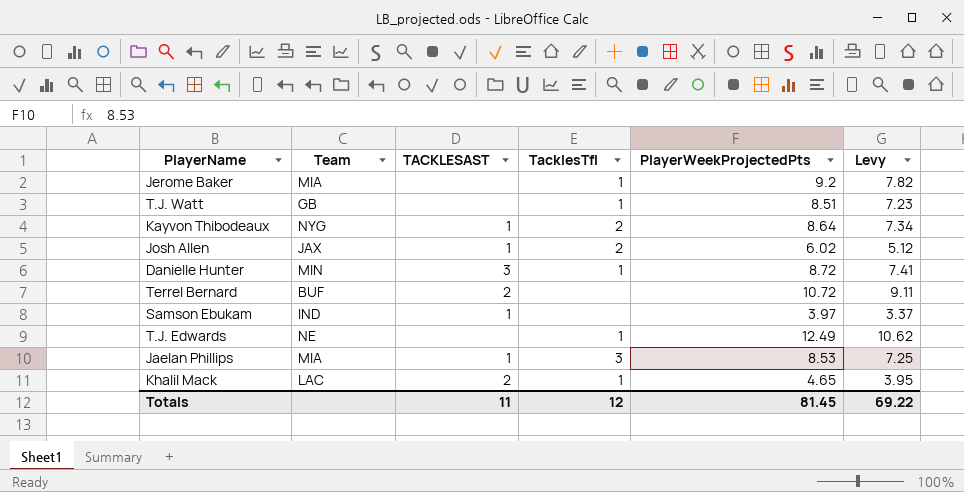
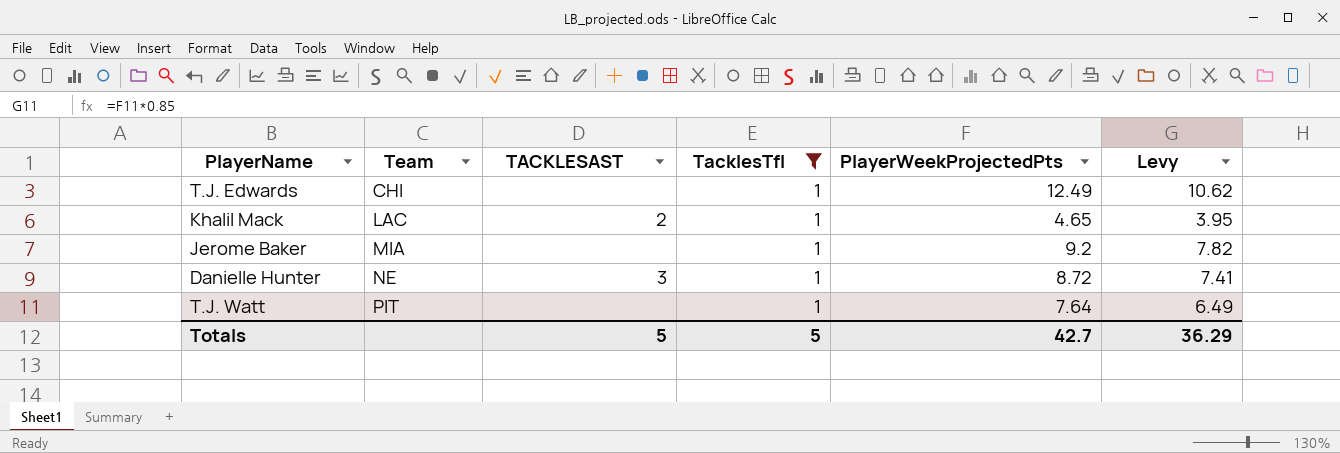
filter: none -> TacklesTfl = 1
row order: none -> Team ascending
T.J. Edwards | Team: NE -> CHI
Danielle Hunter | Team: MIN -> NE
T.J. Watt | Team: GB -> PIT
T.J. Watt | PlayerWeekProjectedPts: 8.51 -> 7.64
T.J. Watt | Levy: 7.23 -> 6.49
Totals | TACKLESAST: 11 -> 5
Totals | TacklesTfl: 12 -> 5
Totals | PlayerWeekProjectedPts: 81.45 -> 42.7
Totals | Levy: 69.22 -> 36.29

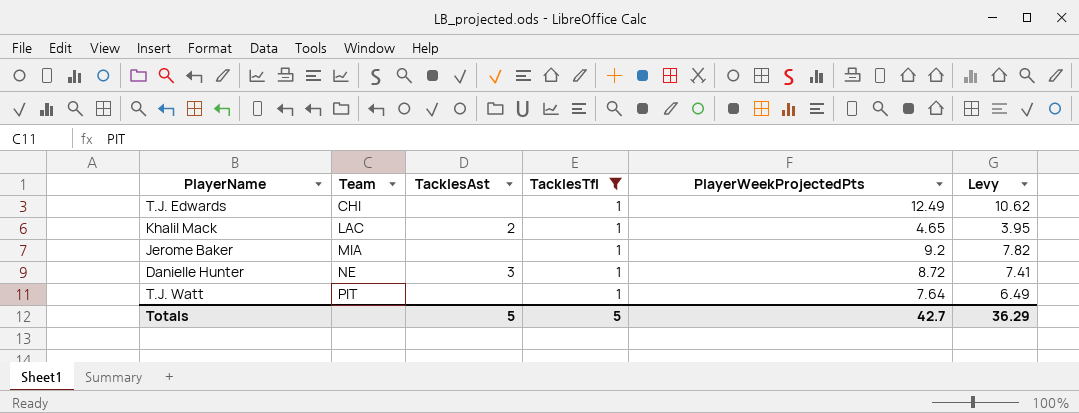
column name: TACKLESAST -> TacklesAst

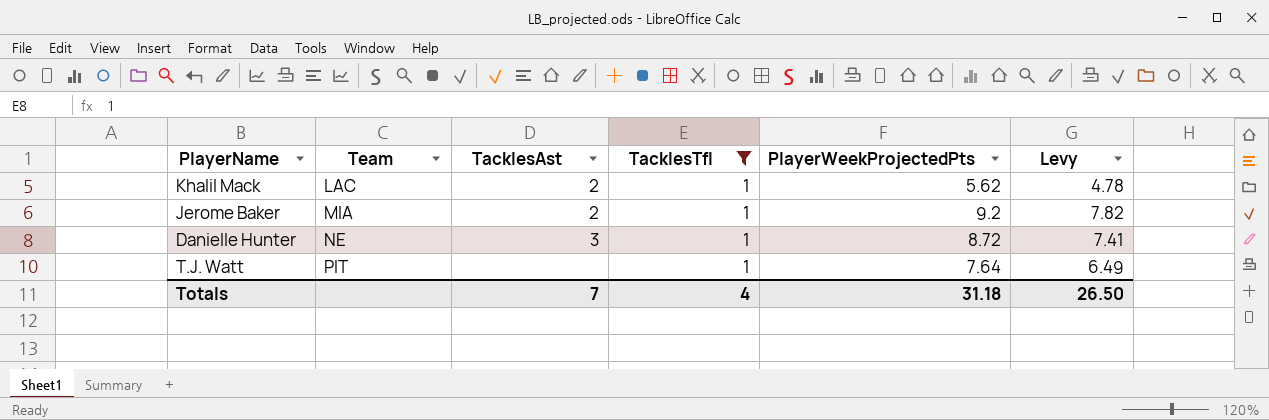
row T.J. Edwards: CHI | none | 1 | 12.49 | 10.62 -> none
Khalil Mack | PlayerWeekProjectedPts: 4.65 -> 5.62
Khalil Mack | Levy: 3.95 -> 4.78
Jerome Baker | TacklesAst: none -> 2
Totals | TacklesAst: 5 -> 7
Totals | TacklesTfl: 5 -> 4
Totals | PlayerWeekProjectedPts: 42.7 -> 31.18
Totals | Levy: 36.29 -> 26.50

